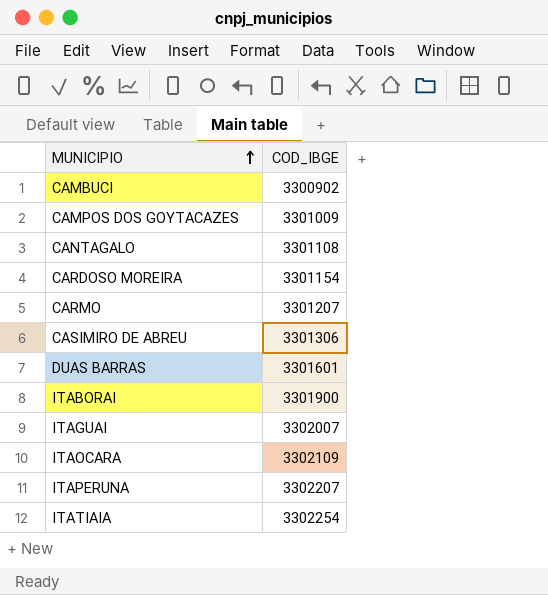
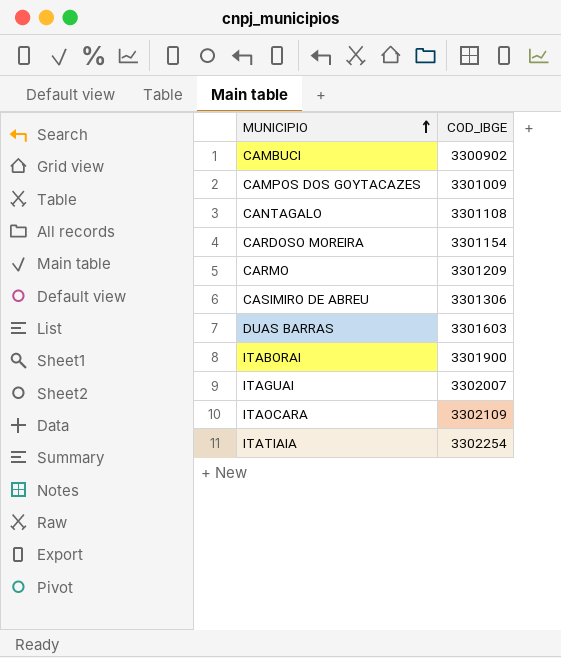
row ITAPERUNA: 3302207 -> none
CARMO | COD_IBGE: 3301207 -> 3301209
DUAS BARRAS | COD_IBGE: 3301601 -> 3301603

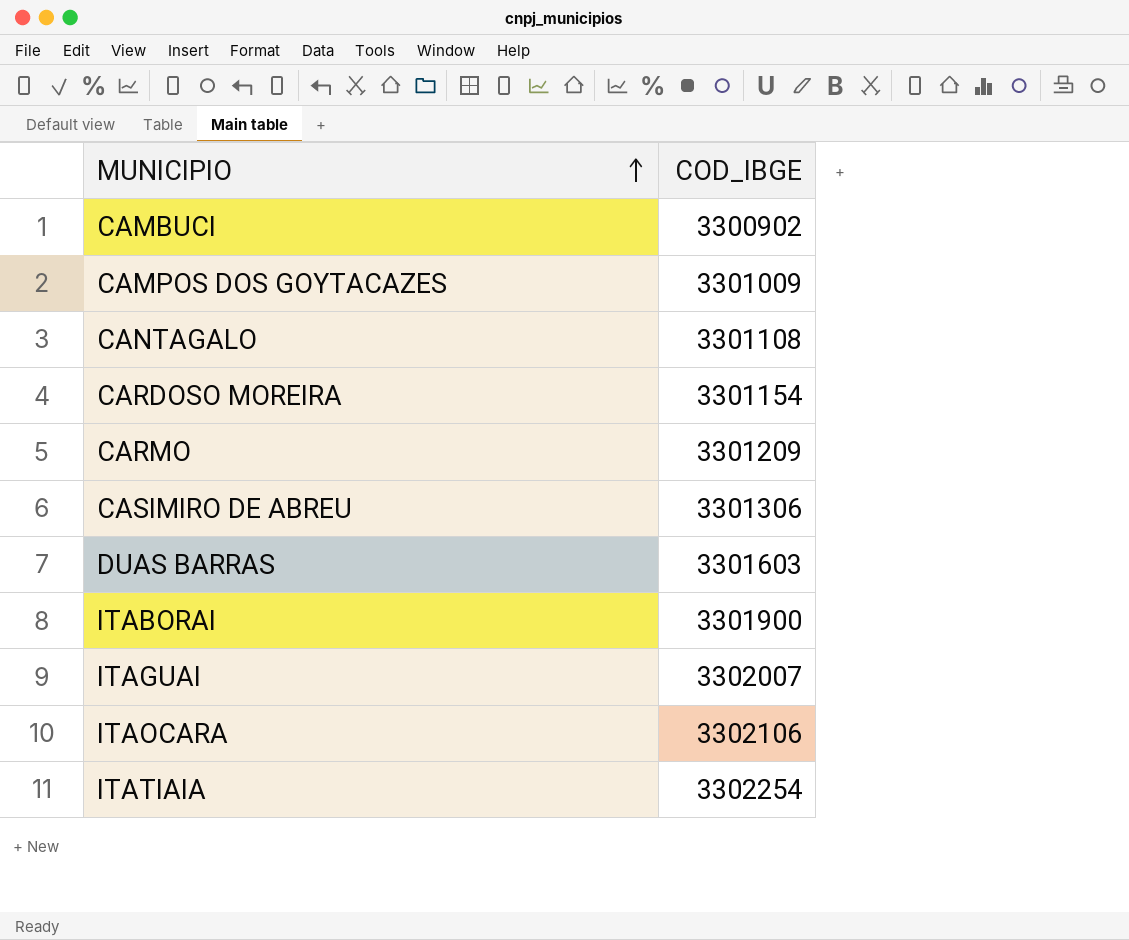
ITAOCARA | COD_IBGE: 3302109 -> 3302106

